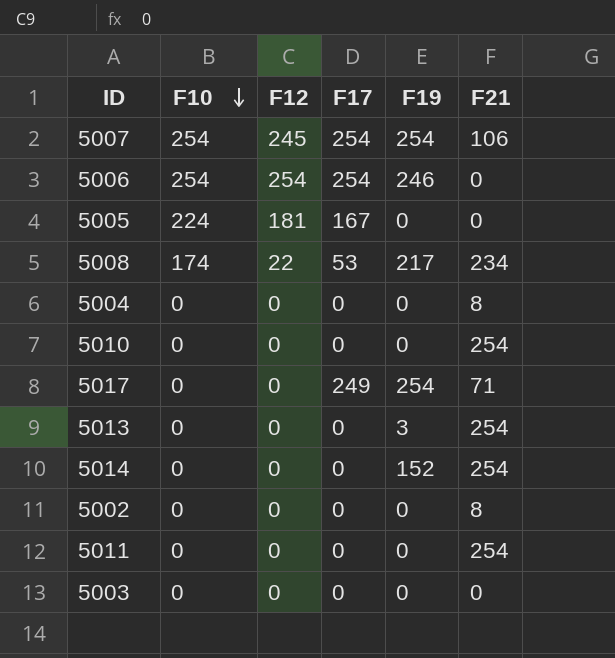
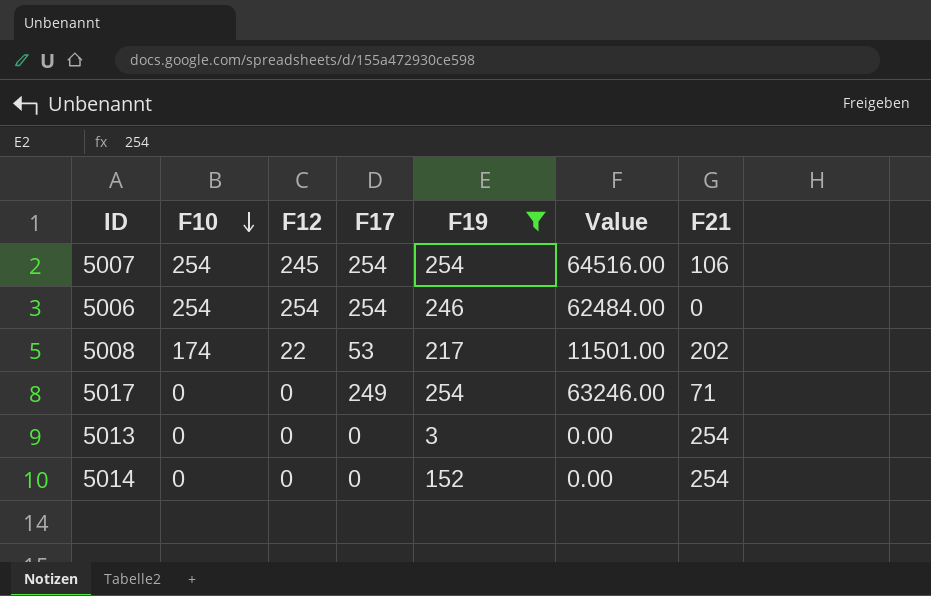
filter: none -> F19 != 0
column Value | formula: none -> [F17] * [F19]
5008 | F21: 234 -> 202

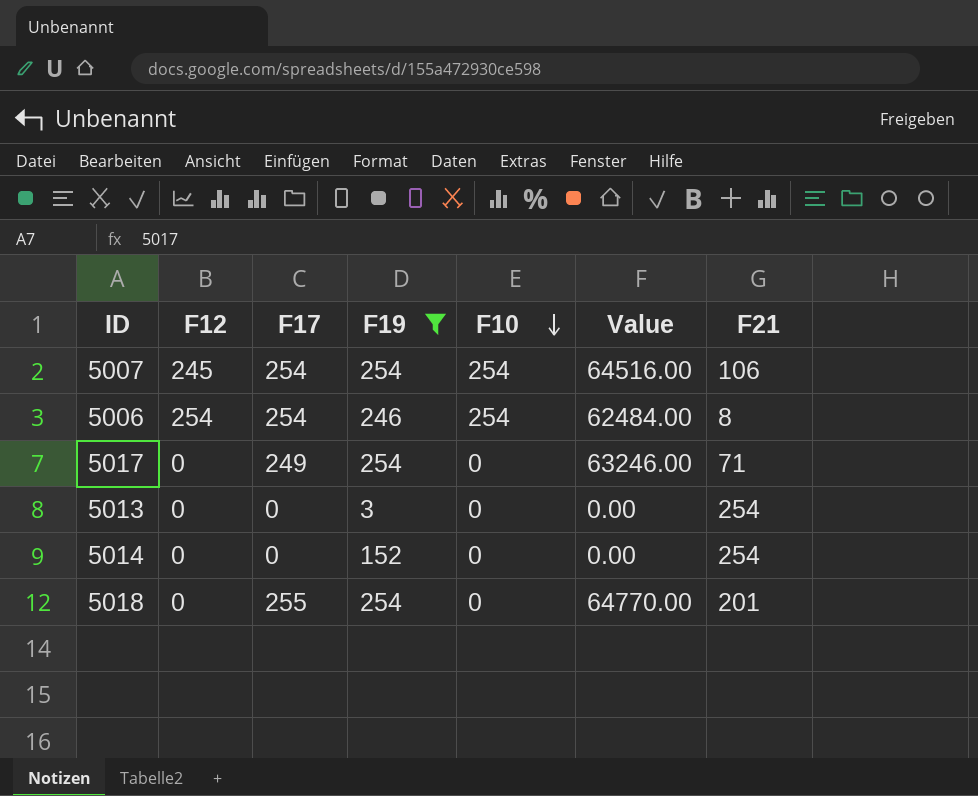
column F10 | position: 2 -> 5
row 5008: 174 | 22 | 53 | 217 | 11501.00 | 202 -> none
5006 | F21: 0 -> 8
row 5018: none -> 0 | 255 | 254 | 0 | 64770.00 | 201

